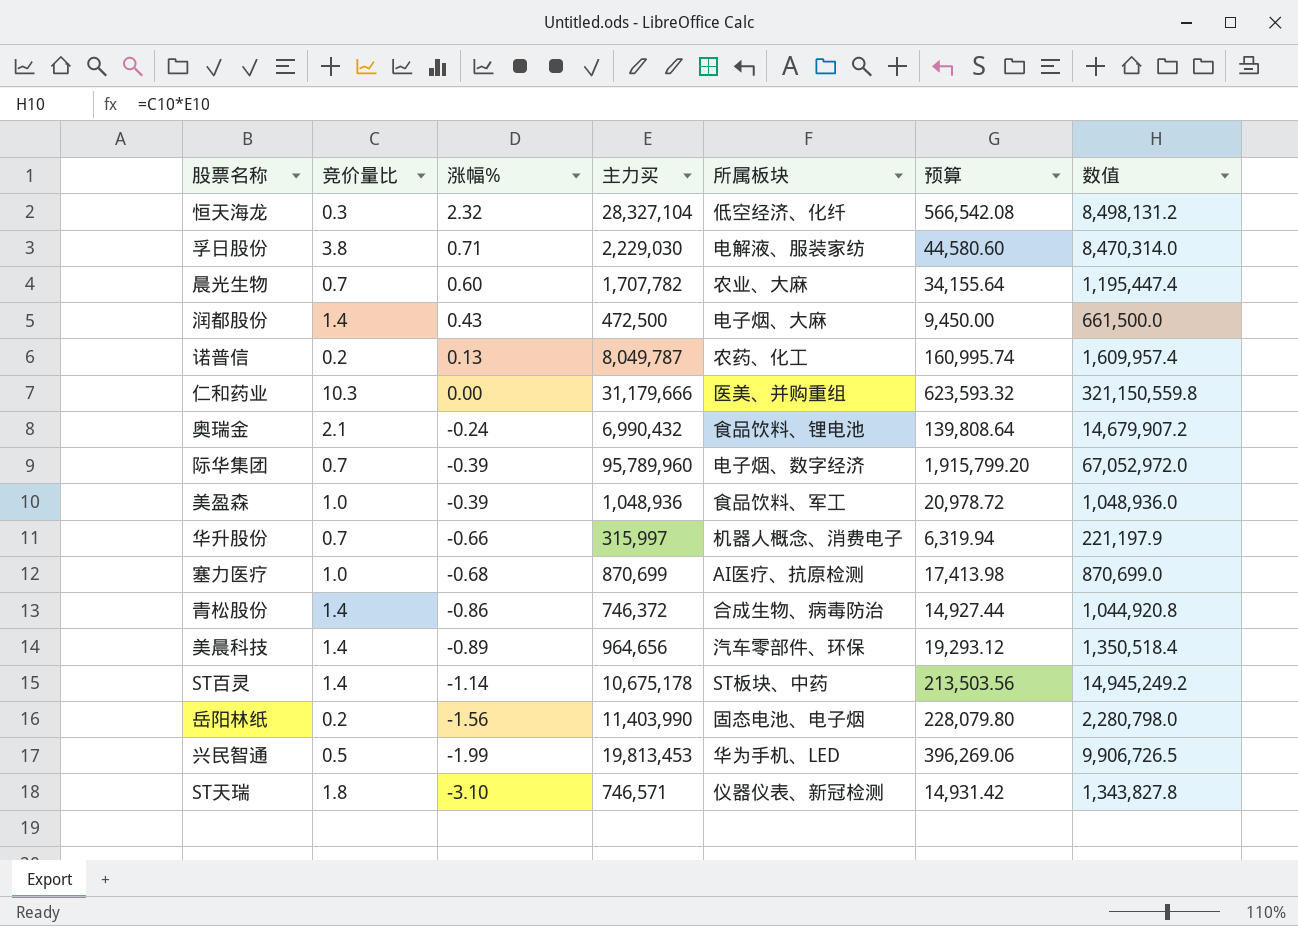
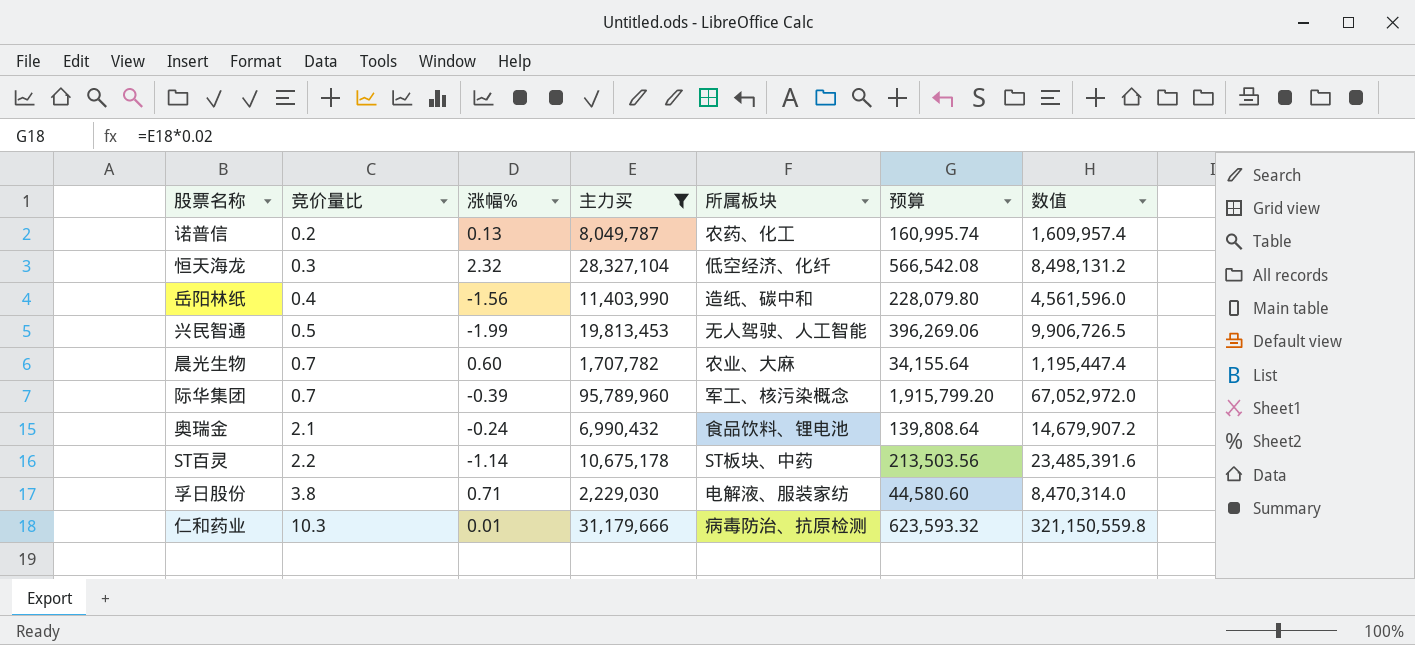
filter: none -> 主力买 >= 1,707,782
row order: 涨幅% descending -> 竞价量比 ascending
岳阳林纸 | 竞价量比: 0.2 -> 0.4
岳阳林纸 | 所属板块: 固态电池、电子烟 -> 造纸、碳中和
岳阳林纸 | 数值: 2,280,798.0 -> 4,561,596.0
兴民智通 | 所属板块: 华为手机、LED -> 无人驾驶、人工智能
际华集团 | 所属板块: 电子烟、数字经济 -> 军工、核污染概念
ST百灵 | 竞价量比: 1.4 -> 2.2
ST百灵 | 数值: 14,945,249.2 -> 23,485,391.6
仁和药业 | 涨幅%: 0.00 -> 0.01
仁和药业 | 所属板块: 医美、并购重组 -> 病毒防治、抗原检测

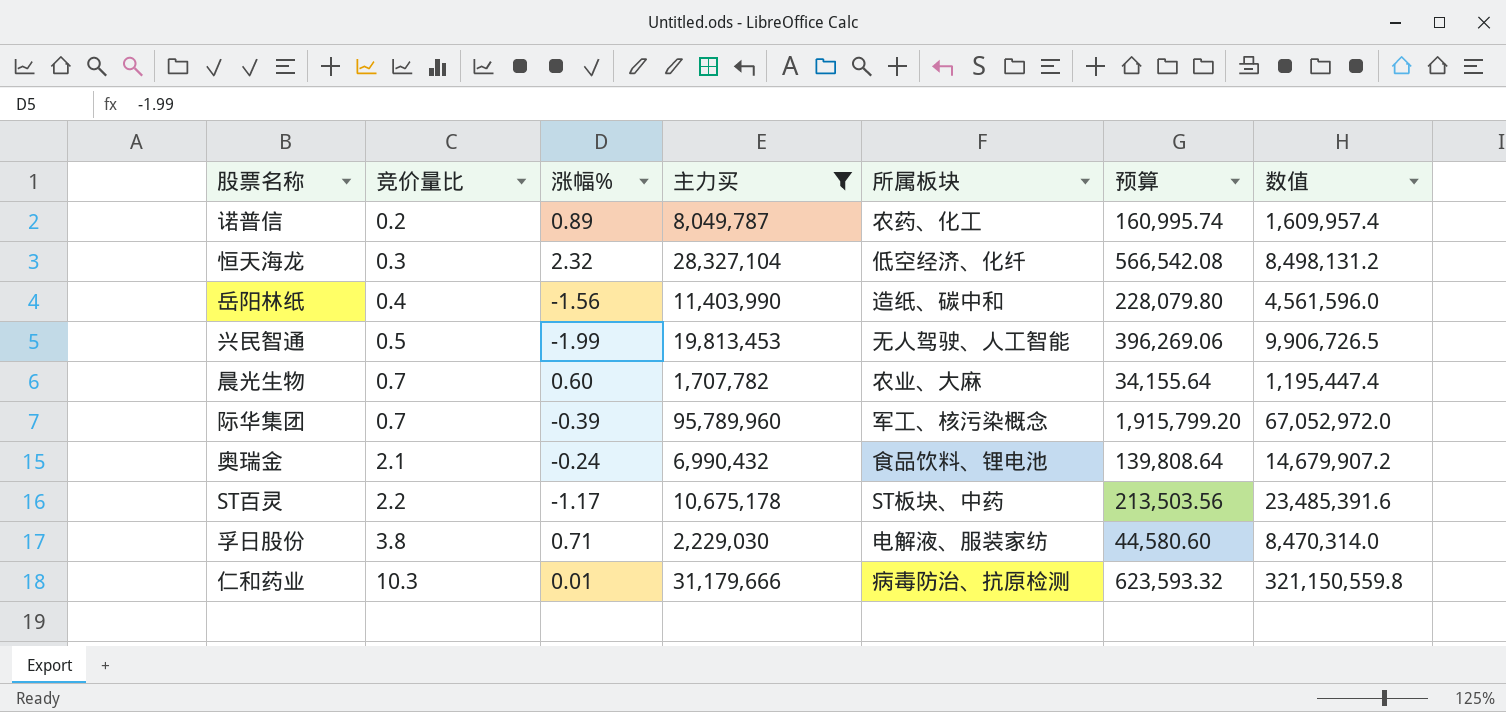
诺普信 | 涨幅%: 0.13 -> 0.89
ST百灵 | 涨幅%: -1.14 -> -1.17

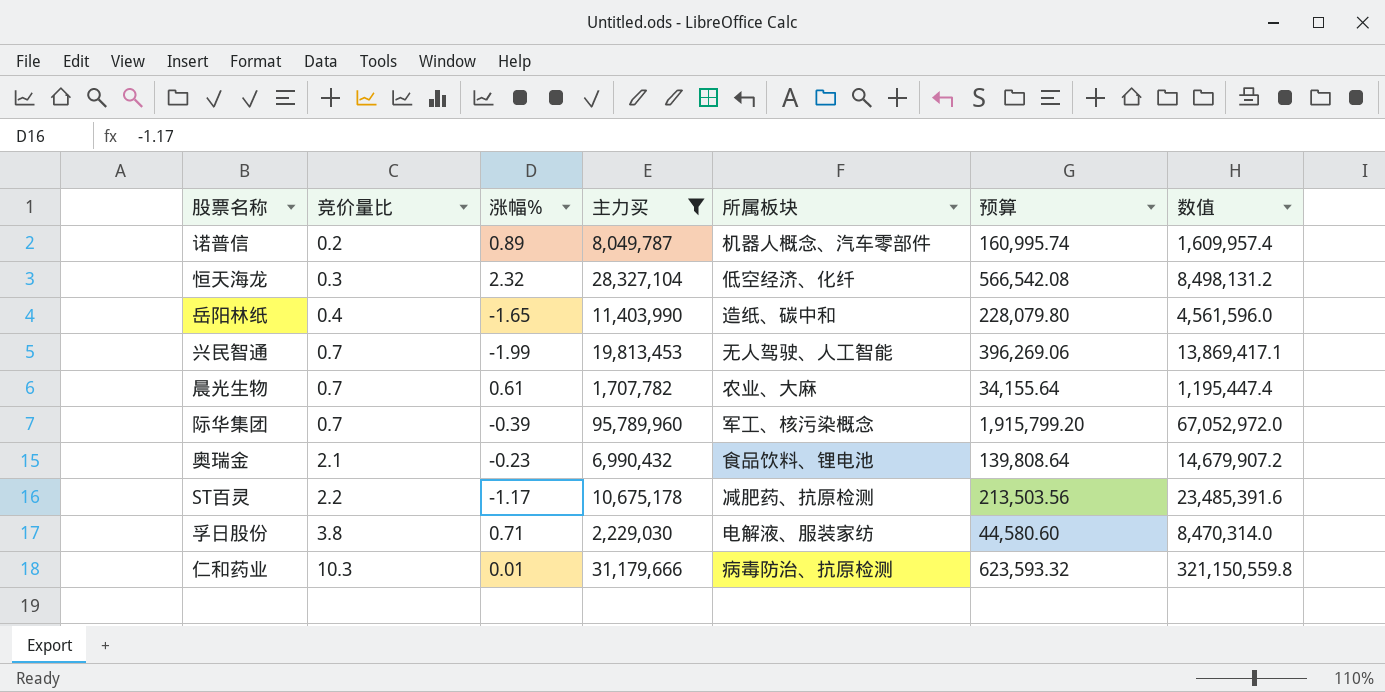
诺普信 | 所属板块: 农药、化工 -> 机器人概念、汽车零部件
岳阳林纸 | 涨幅%: -1.56 -> -1.65
兴民智通 | 竞价量比: 0.5 -> 0.7
兴民智通 | 数值: 9,906,726.5 -> 13,869,417.1
晨光生物 | 涨幅%: 0.60 -> 0.61
奥瑞金 | 涨幅%: -0.24 -> -0.23
ST百灵 | 所属板块: ST板块、中药 -> 减肥药、抗原检测

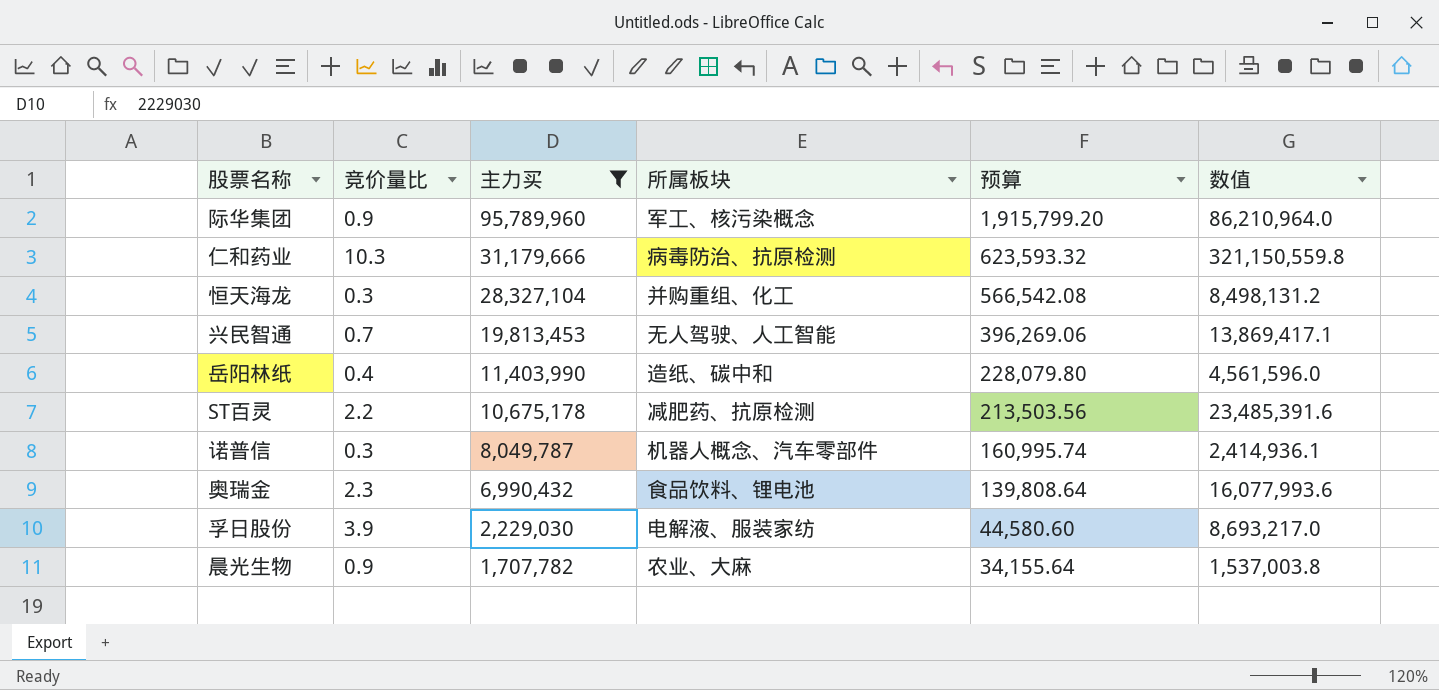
row order: 竞价量比 ascending -> 主力买 descending
column 涨幅% | position: 3 -> none
际华集团 | 竞价量比: 0.7 -> 0.9
际华集团 | 数值: 67,052,972.0 -> 86,210,964.0
恒天海龙 | 所属板块: 低空经济、化纤 -> 并购重组、化工
诺普信 | 竞价量比: 0.2 -> 0.3
诺普信 | 数值: 1,609,957.4 -> 2,414,936.1
奥瑞金 | 竞价量比: 2.1 -> 2.3
奥瑞金 | 数值: 14,679,907.2 -> 16,077,993.6
孚日股份 | 竞价量比: 3.8 -> 3.9
孚日股份 | 数值: 8,470,314.0 -> 8,693,217.0
晨光生物 | 竞价量比: 0.7 -> 0.9
晨光生物 | 数值: 1,195,447.4 -> 1,537,003.8

